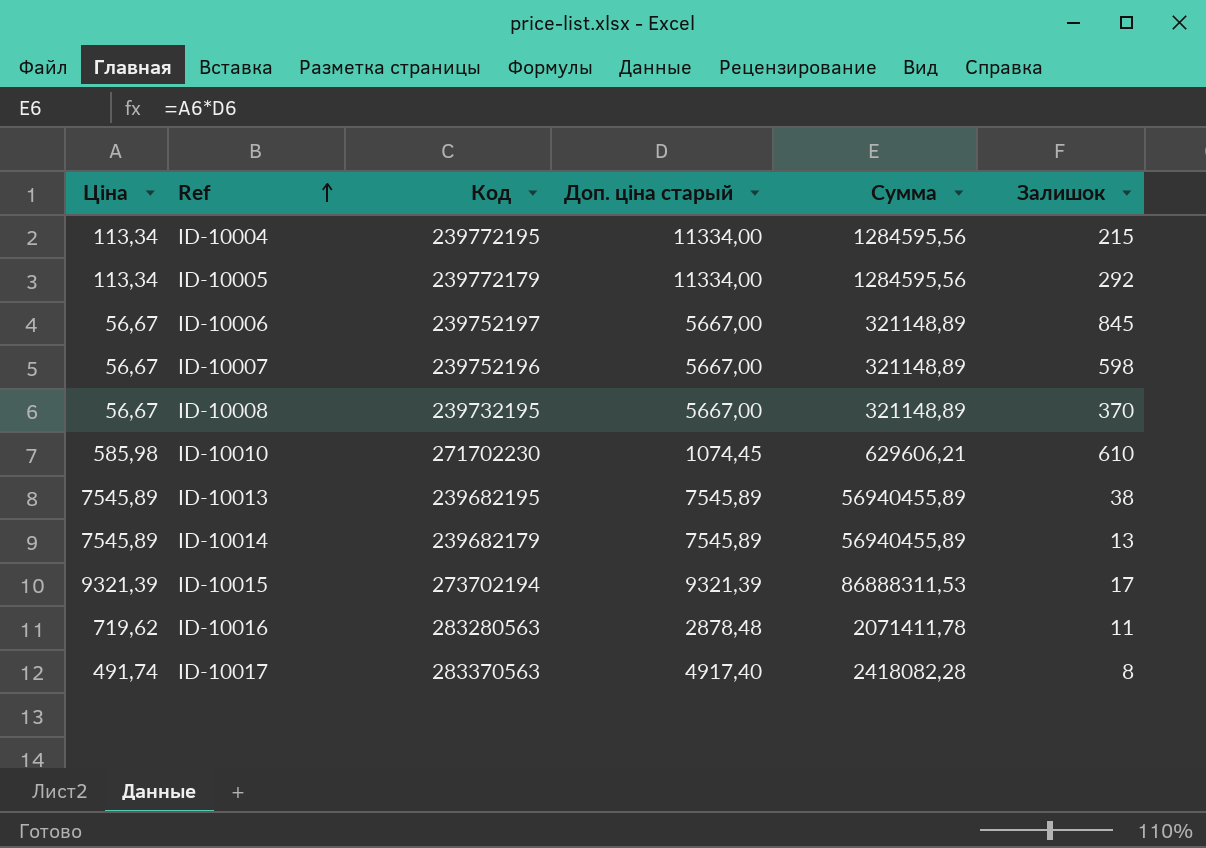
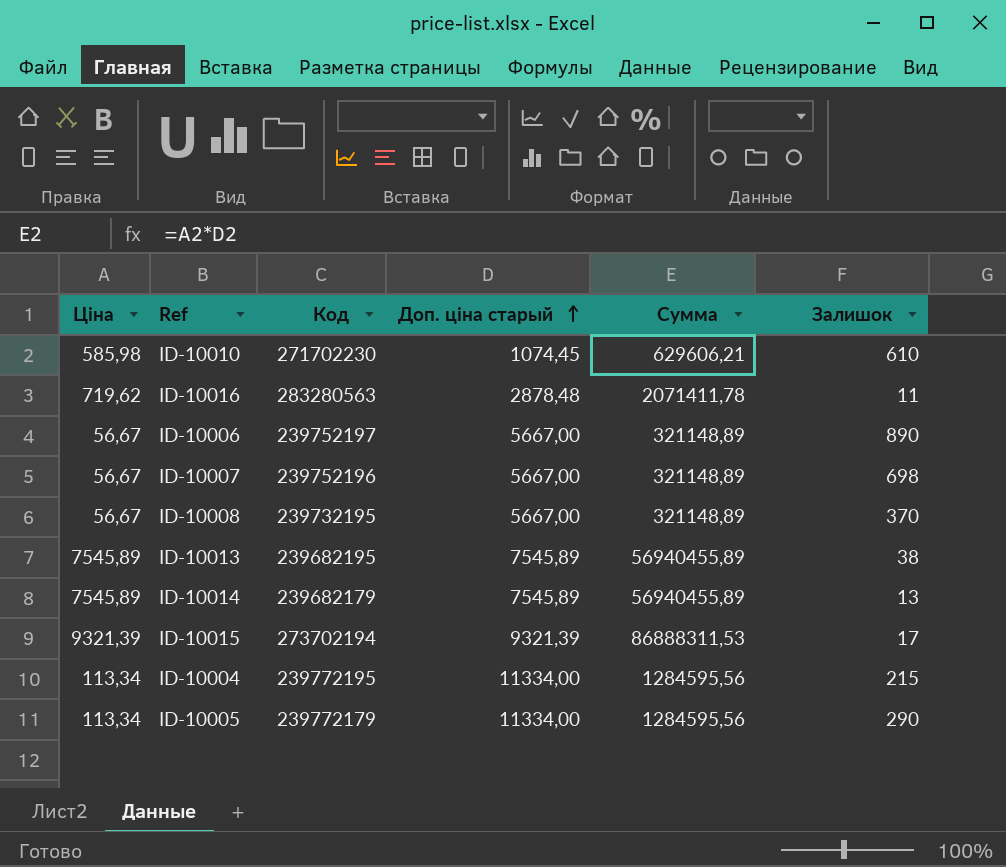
row order: Ref ascending -> Доп. ціна старый ascending
row ID-10017: 491,74 | 283370563 | 4917,40 | 2418082,28 | 8 -> none
ID-10006 | Залишок: 845 -> 890
ID-10007 | Залишок: 598 -> 698
ID-10005 | Залишок: 292 -> 290

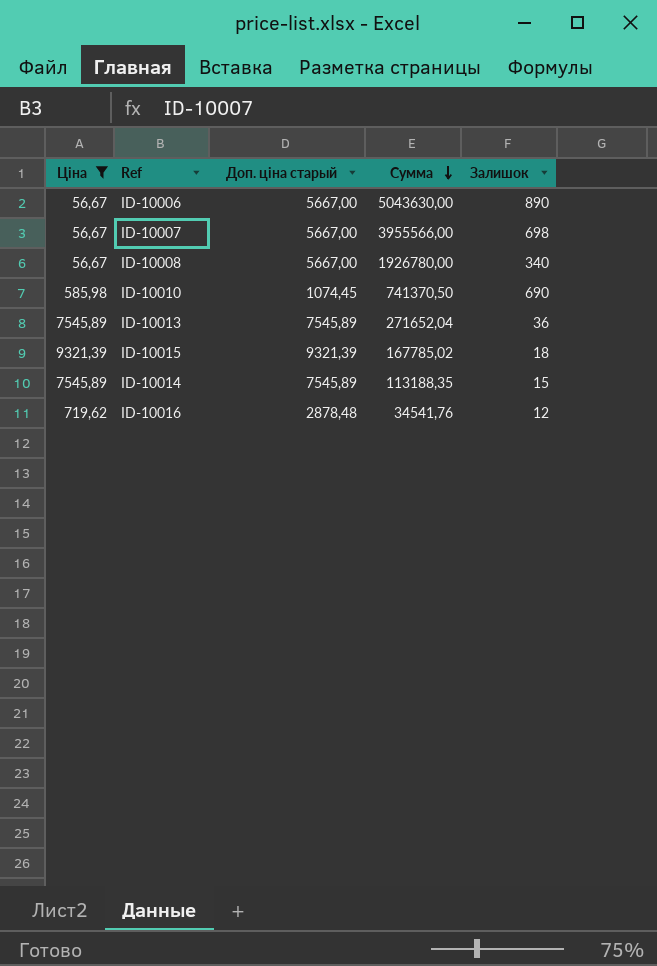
filter: none -> Ціна != 113,34
row order: Доп. ціна старый ascending -> Сумма descending
column Код | position: 3 -> none
column Сумма | formula: [Ціна] * [Доп. ціна старый] -> [Доп. ціна старый] * [Залишок]
ID-10008 | Залишок: 370 -> 340
ID-10010 | Залишок: 610 -> 690
ID-10013 | Залишок: 38 -> 36
ID-10015 | Залишок: 17 -> 18
ID-10014 | Залишок: 13 -> 15
ID-10016 | Залишок: 11 -> 12

